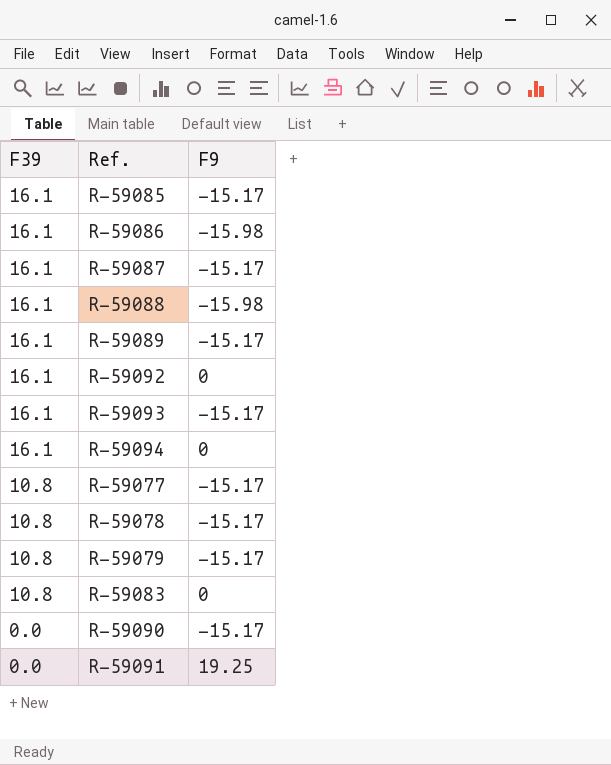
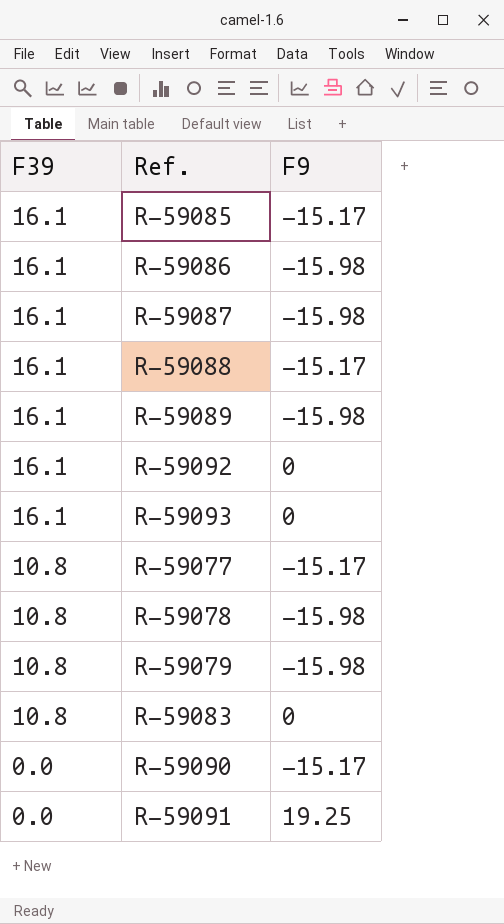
row R-59094: 16.1 | 0 -> none
R-59087 | F9: -15.17 -> -15.98
R-59088 | F9: -15.98 -> -15.17
R-59089 | F9: -15.17 -> -15.98
R-59093 | F9: -15.17 -> 0
R-59078 | F9: -15.17 -> -15.98
R-59079 | F9: -15.17 -> -15.98

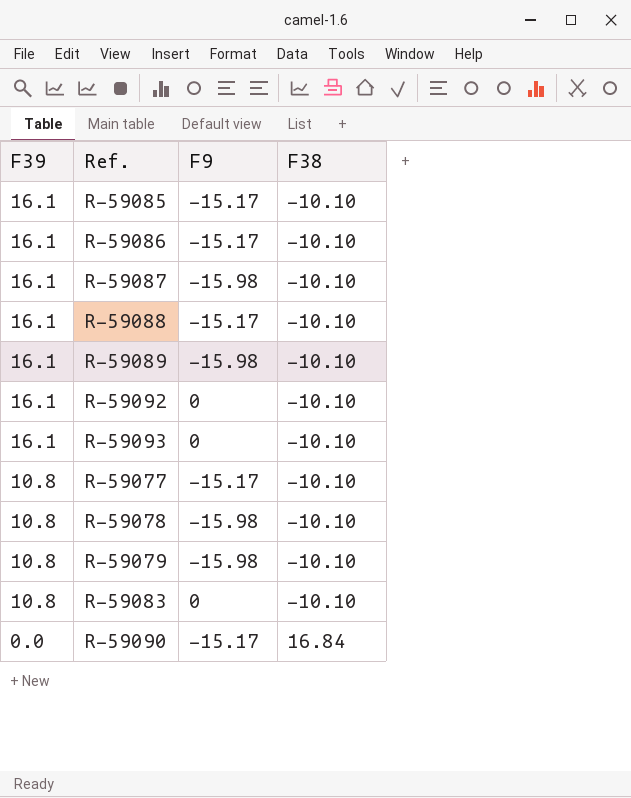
column F38 | position: none -> 4
row R-59091: 0.0 | 19.25 -> none
R-59086 | F9: -15.98 -> -15.17

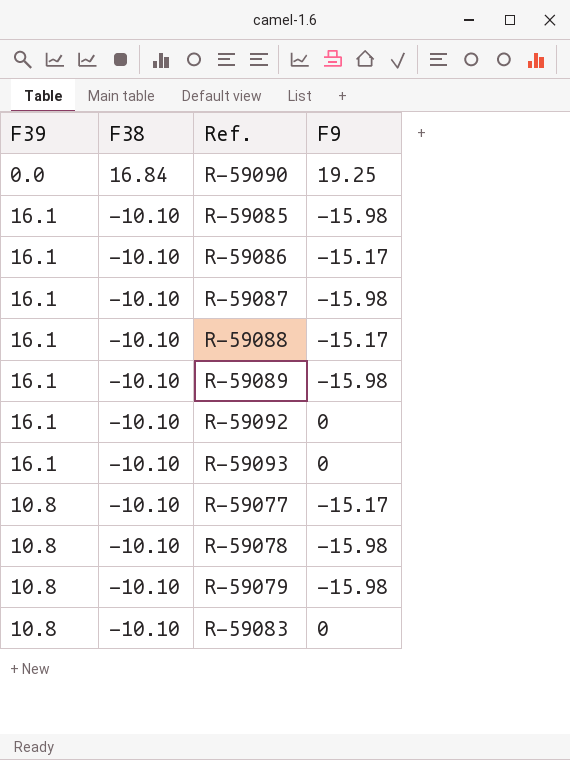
row order: F39 descending -> F38 descending
column F38 | position: 4 -> 2
R-59090 | F9: -15.17 -> 19.25
R-59085 | F9: -15.17 -> -15.98

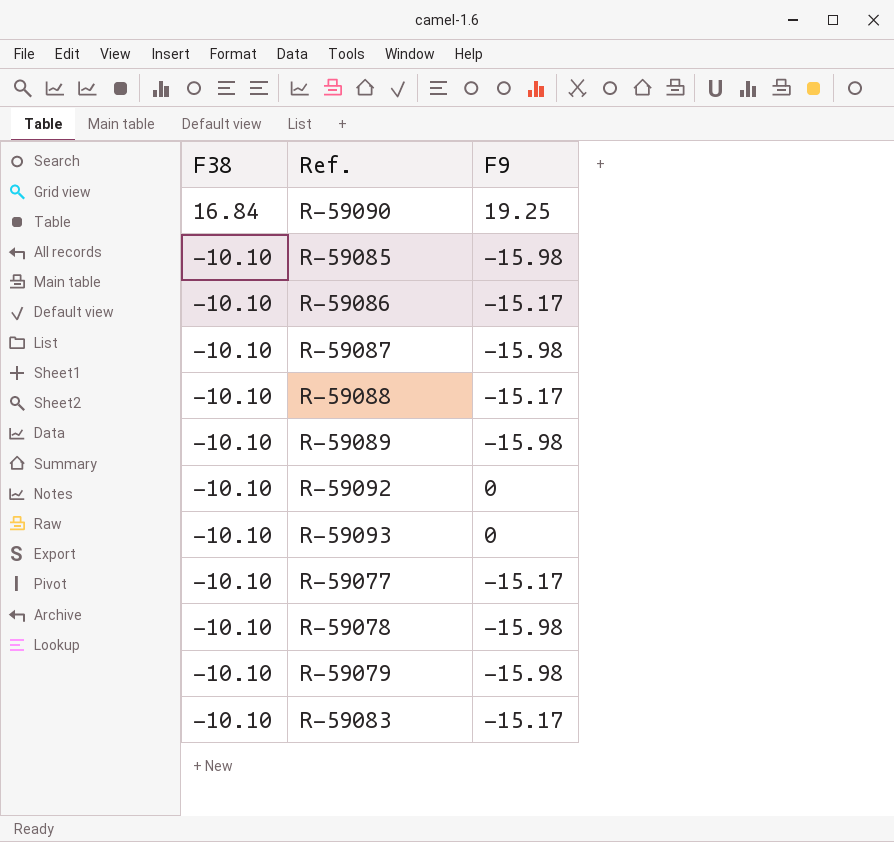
column F39 | position: 1 -> none
R-59083 | F9: 0 -> -15.17

